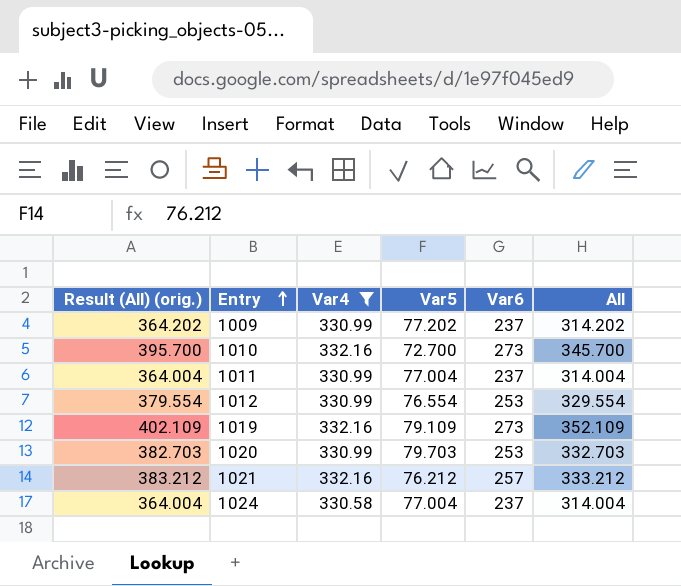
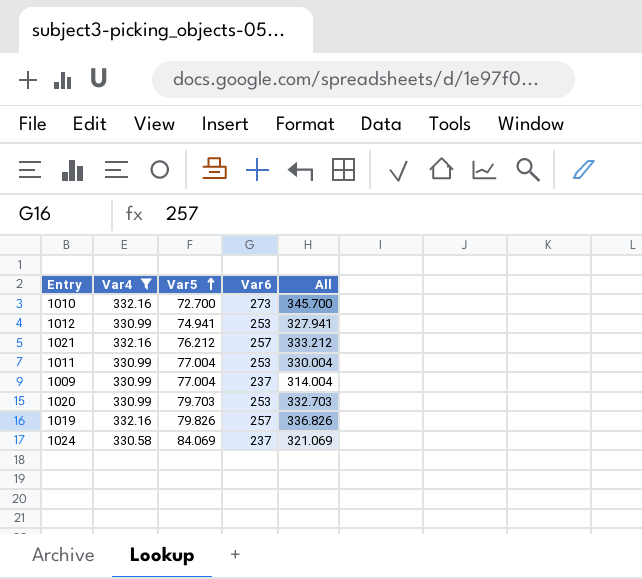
row order: Entry ascending -> Var5 ascending
column Result (All) (orig.) | formula: [All] + 50 -> none
1012 | Var5: 76.554 -> 74.941
1012 | All: 329.554 -> 327.941
1011 | Var6: 237 -> 253
1011 | All: 314.004 -> 330.004
1009 | Var5: 77.202 -> 77.004
1009 | All: 314.202 -> 314.004
1019 | Var5: 79.109 -> 79.826
1019 | Var6: 273 -> 257
1019 | All: 352.109 -> 336.826
1024 | Var5: 77.004 -> 84.069
1024 | All: 314.004 -> 321.069

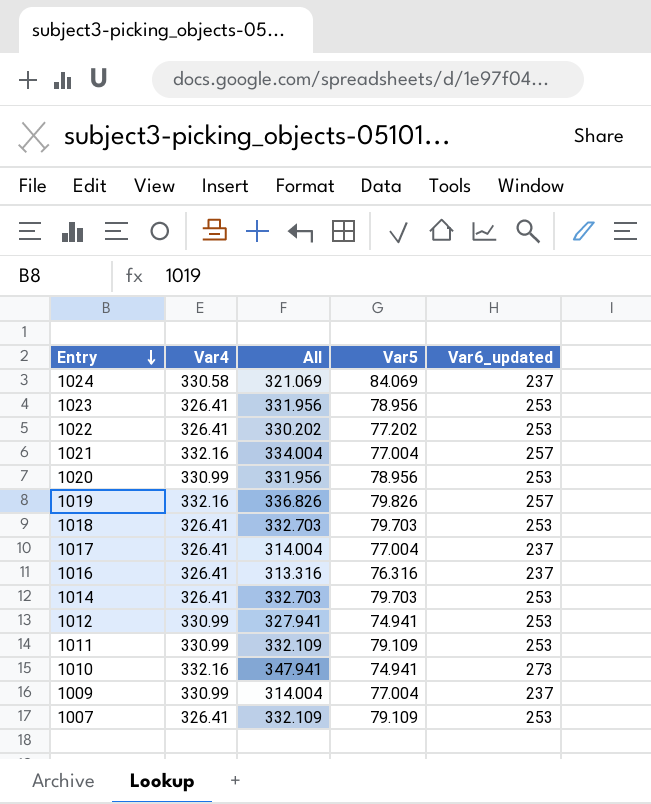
filter: Var4 != 326.41 -> none
row order: Var5 ascending -> Entry descending
column All | position: 5 -> 3
column name: Var6 -> Var6_updated
1021 | All: 333.212 -> 334.004
1021 | Var5: 76.212 -> 77.004
1020 | All: 332.703 -> 331.956
1020 | Var5: 79.703 -> 78.956
1011 | All: 330.004 -> 332.109
1011 | Var5: 77.004 -> 79.109
1010 | All: 345.700 -> 347.941
1010 | Var5: 72.700 -> 74.941

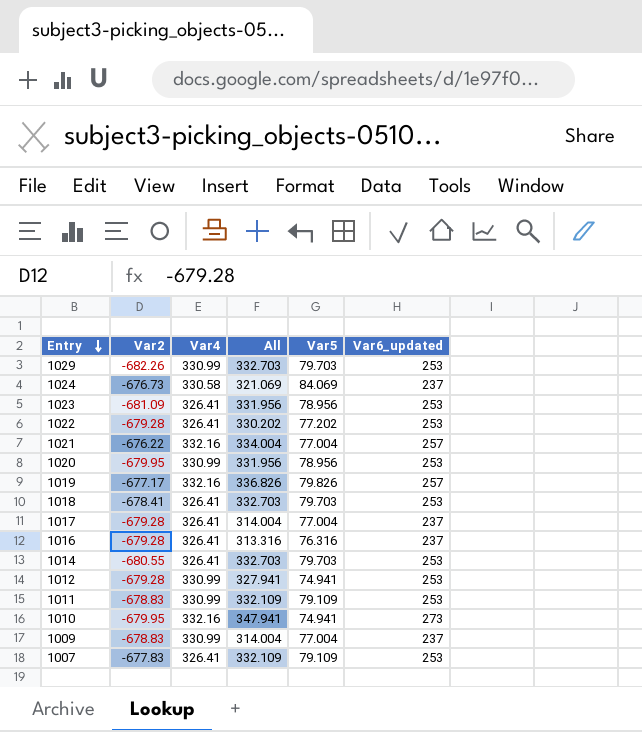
column Var2 | position: none -> 2
row 1029: none -> -682.26 | 330.99 | 332.703 | 79.703 | 253

